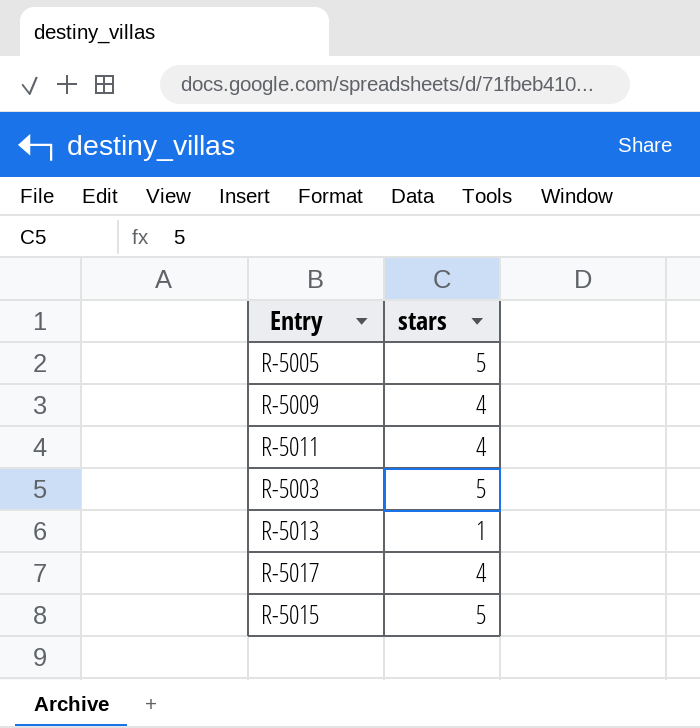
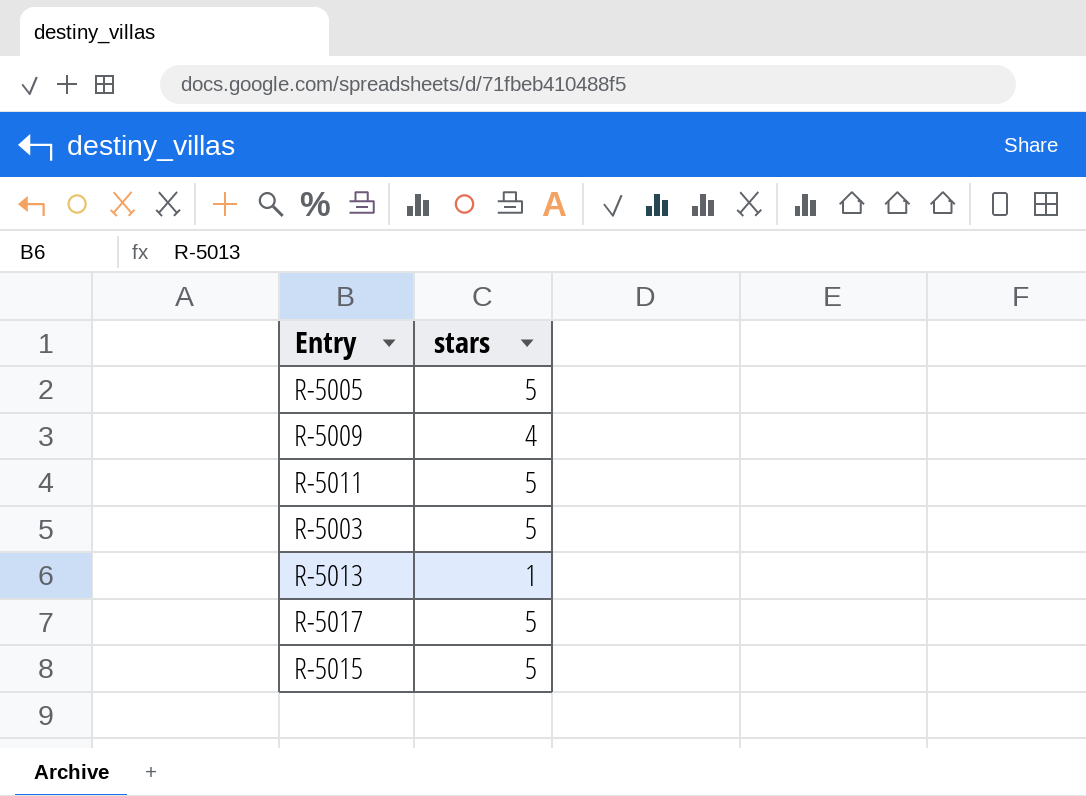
R-5011 | stars: 4 -> 5
R-5017 | stars: 4 -> 5

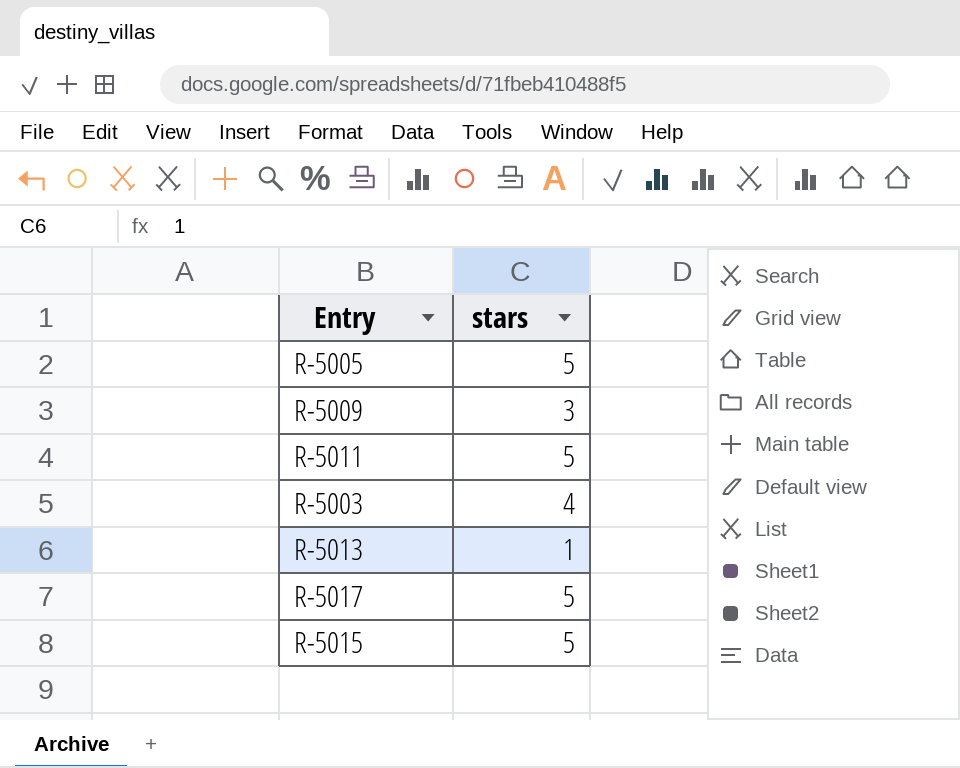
R-5009 | stars: 4 -> 3
R-5003 | stars: 5 -> 4

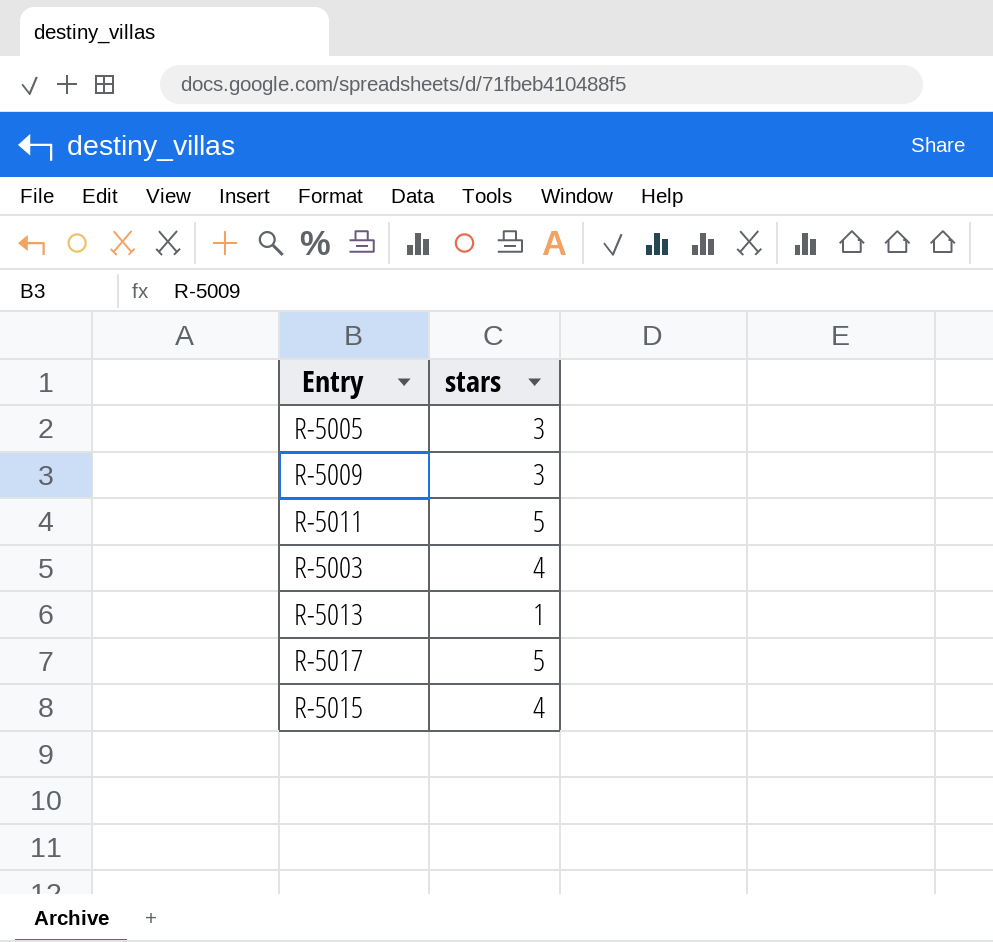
R-5005 | stars: 5 -> 3
R-5015 | stars: 5 -> 4

